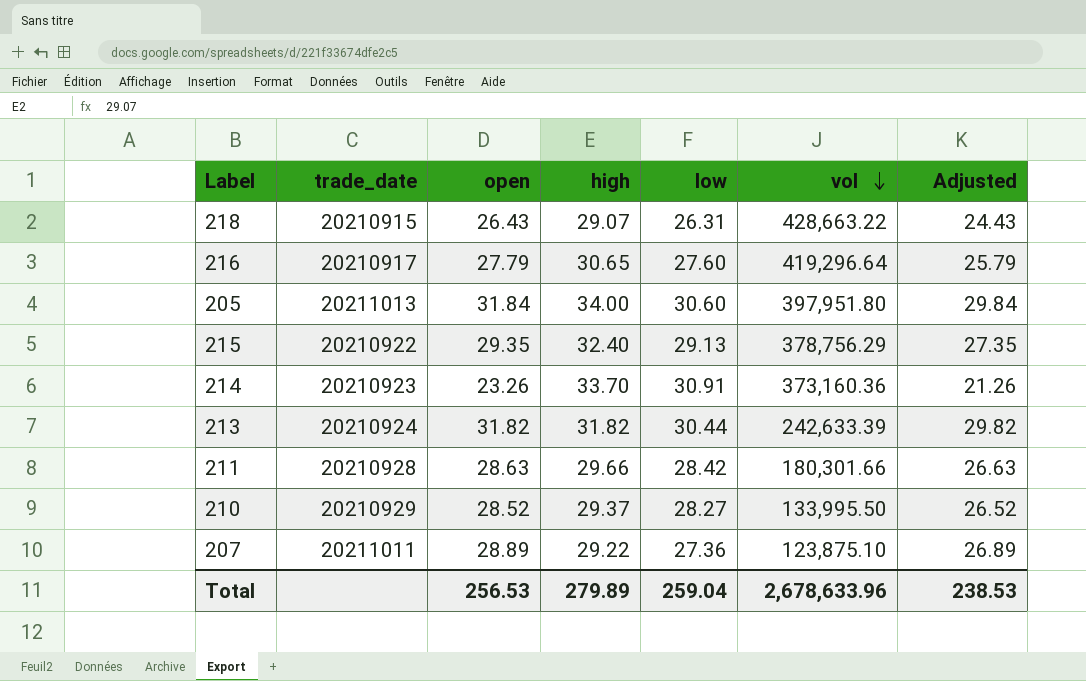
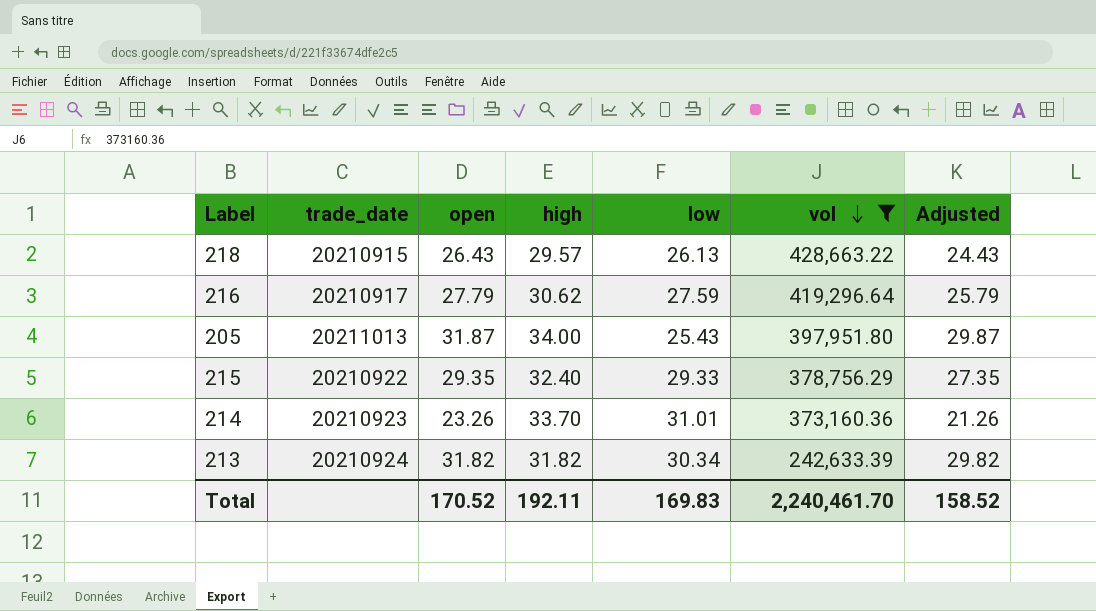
filter: none -> vol >= 242,633.39
218 | high: 29.07 -> 29.57
218 | low: 26.31 -> 26.13
216 | high: 30.65 -> 30.62
216 | low: 27.60 -> 27.59
205 | open: 31.84 -> 31.87
205 | low: 30.60 -> 25.43
205 | Adjusted: 29.84 -> 29.87
215 | low: 29.13 -> 29.33
214 | low: 30.91 -> 31.01
213 | low: 30.44 -> 30.34
Total | open: 256.53 -> 170.52
Total | high: 279.89 -> 192.11
Total | low: 259.04 -> 169.83
Total | vol: 2,678,633.96 -> 2,240,461.70
Total | Adjusted: 238.53 -> 158.52

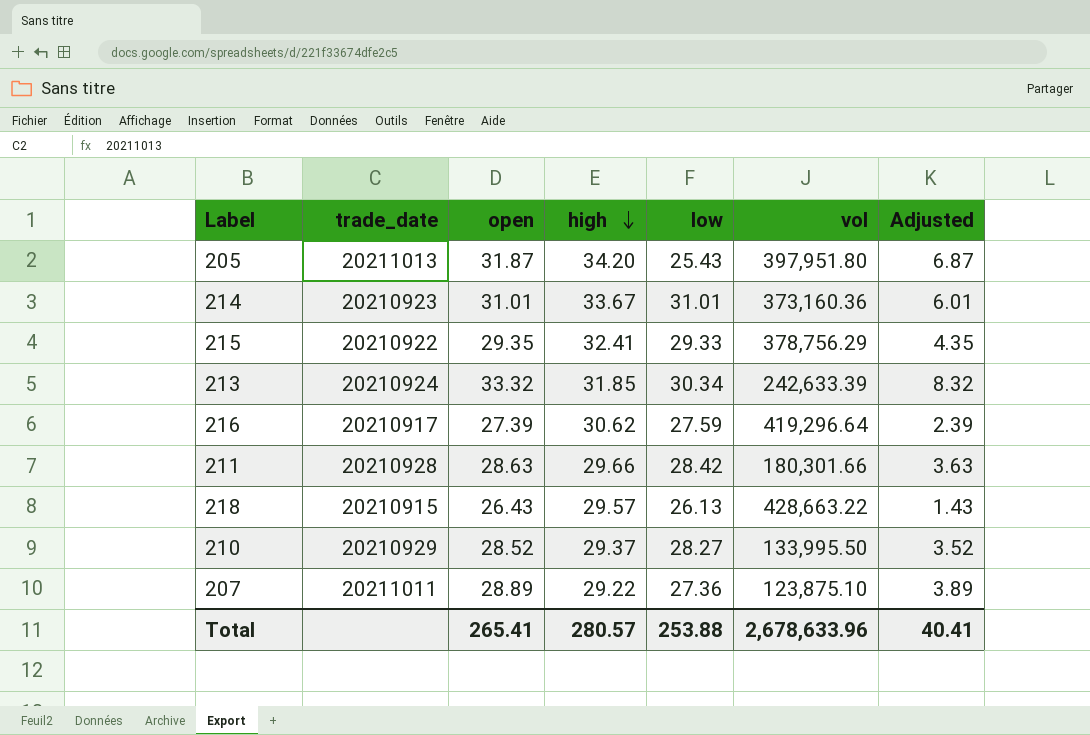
filter: vol >= 242,633.39 -> none
row order: vol descending -> high descending
column Adjusted | formula: [open] - 2 -> [open] - 25
205 | high: 34.00 -> 34.20
214 | open: 23.26 -> 31.01
214 | high: 33.70 -> 33.67
215 | high: 32.40 -> 32.41
213 | open: 31.82 -> 33.32
213 | high: 31.82 -> 31.85
216 | open: 27.79 -> 27.39
Total | open: 170.52 -> 265.41
Total | high: 192.11 -> 280.57
Total | low: 169.83 -> 253.88
Total | vol: 2,240,461.70 -> 2,678,633.96
Total | Adjusted: 158.52 -> 40.41

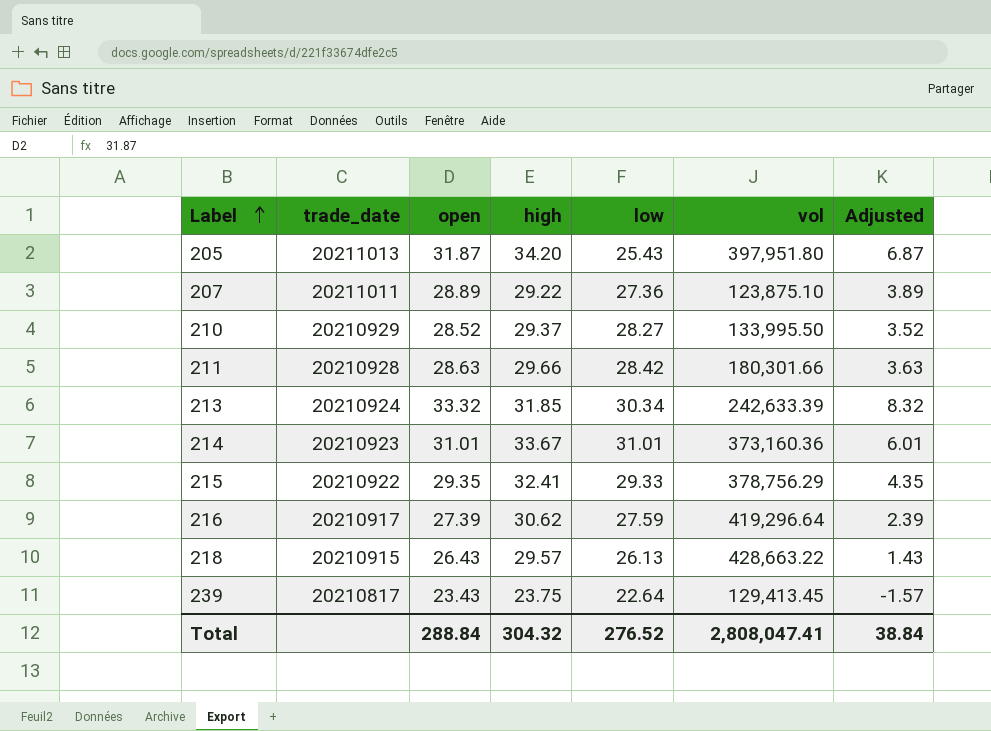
row order: high descending -> Label ascending
row 239: none -> 20210817 | 23.43 | 23.75 | 22.64 | 129,413.45 | -1.57
Total | open: 265.41 -> 288.84
Total | high: 280.57 -> 304.32
Total | low: 253.88 -> 276.52
Total | vol: 2,678,633.96 -> 2,808,047.41
Total | Adjusted: 40.41 -> 38.84

